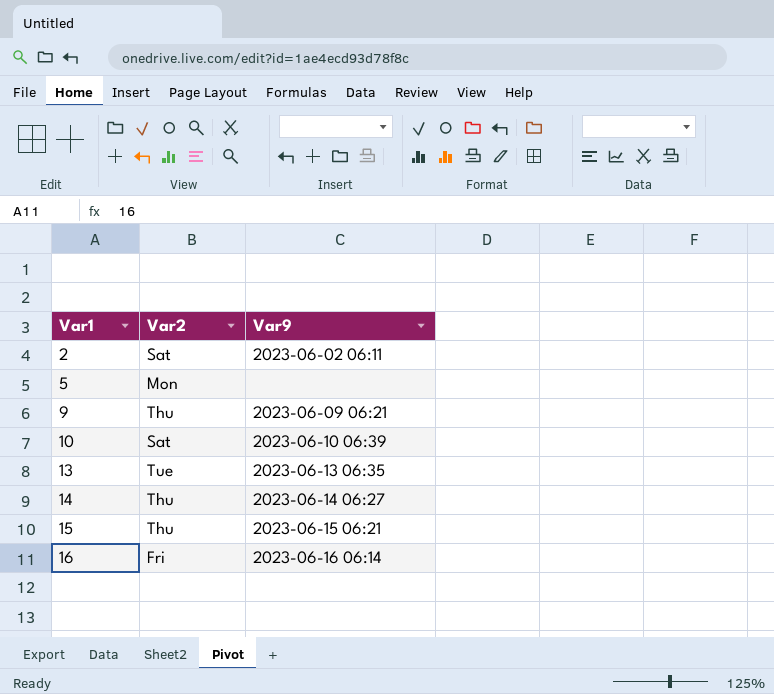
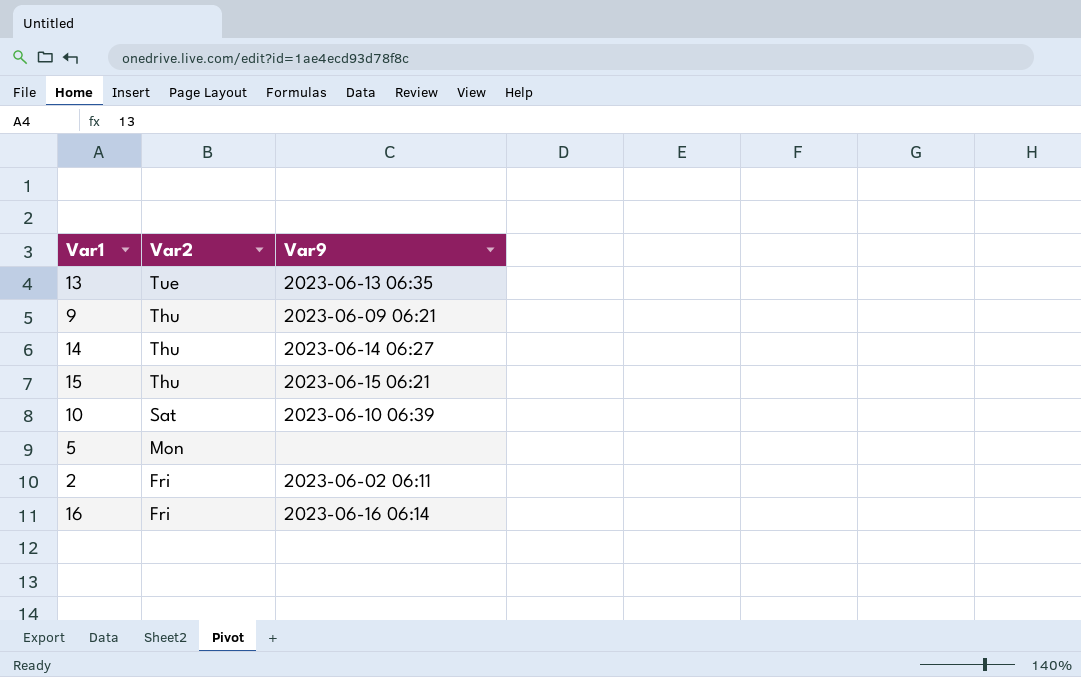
row order: Var1 ascending -> Var2 descending
2 | Var2: Sat -> Fri

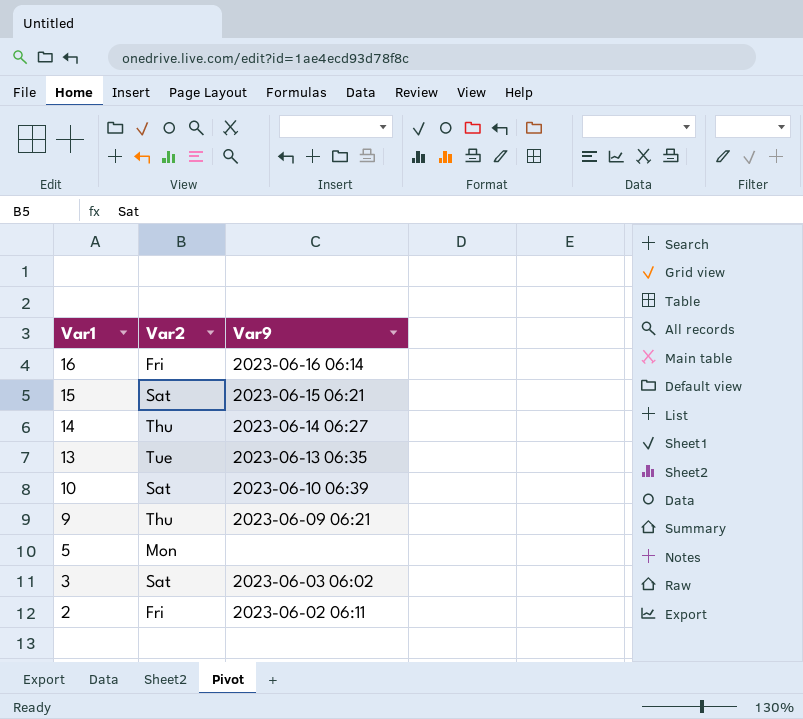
row order: Var2 descending -> Var1 descending
15 | Var2: Thu -> Sat
row 3: none -> Sat | 2023-06-03 06:02

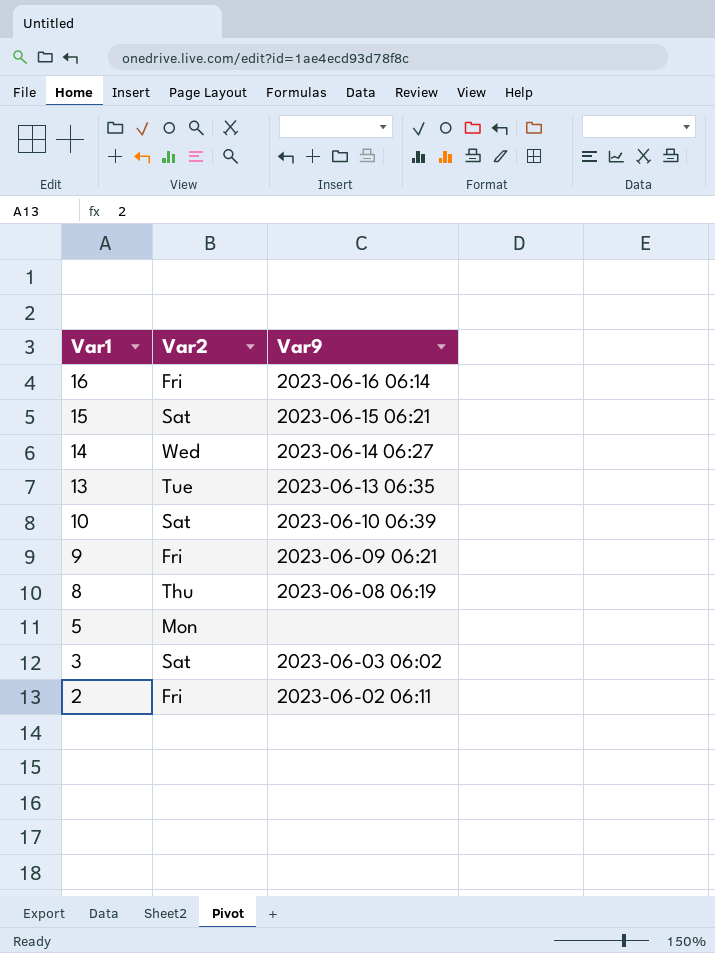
14 | Var2: Thu -> Wed
9 | Var2: Thu -> Fri
row 8: none -> Thu | 2023-06-08 06:19

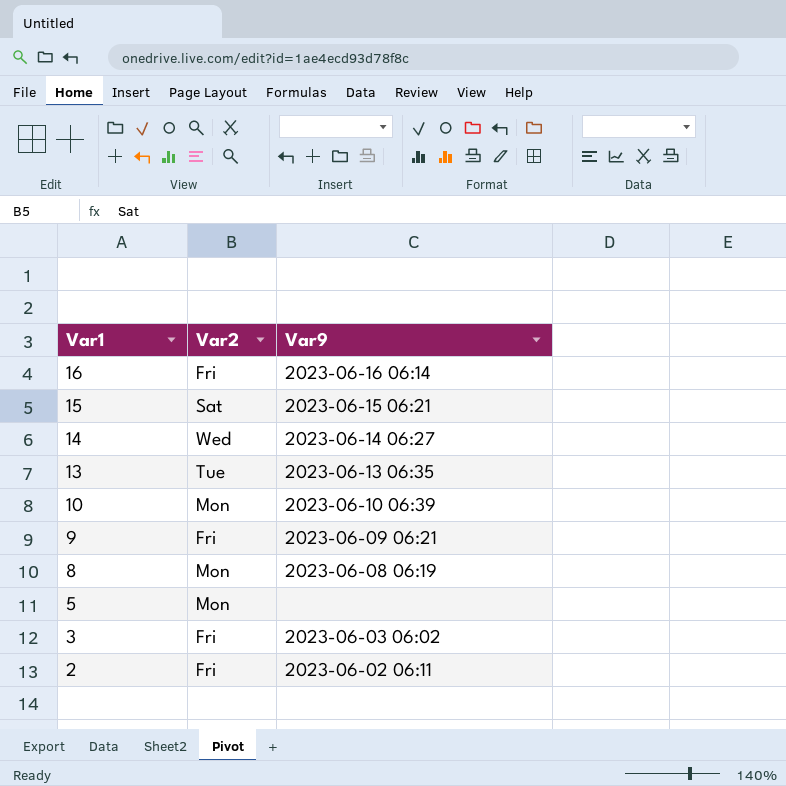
10 | Var2: Sat -> Mon
8 | Var2: Thu -> Mon
3 | Var2: Sat -> Fri

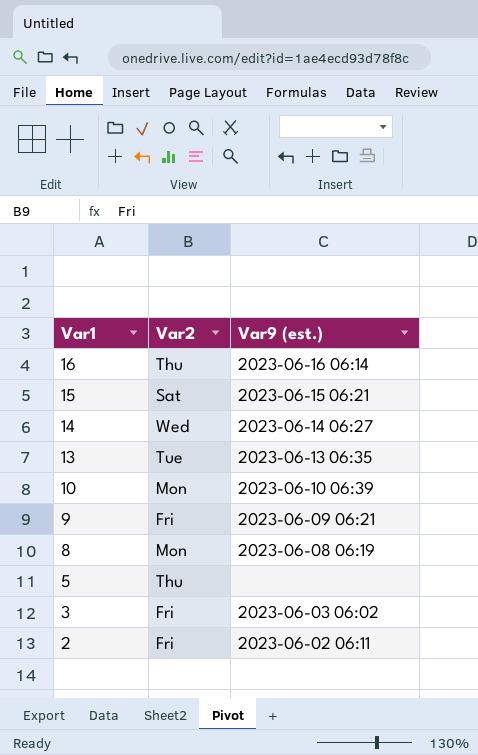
column name: Var9 -> Var9 (est.)
16 | Var2: Fri -> Thu
5 | Var2: Mon -> Thu

